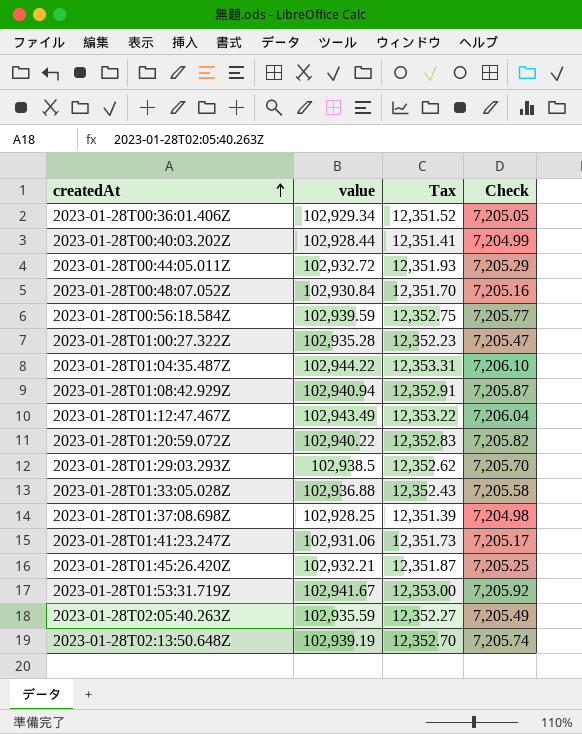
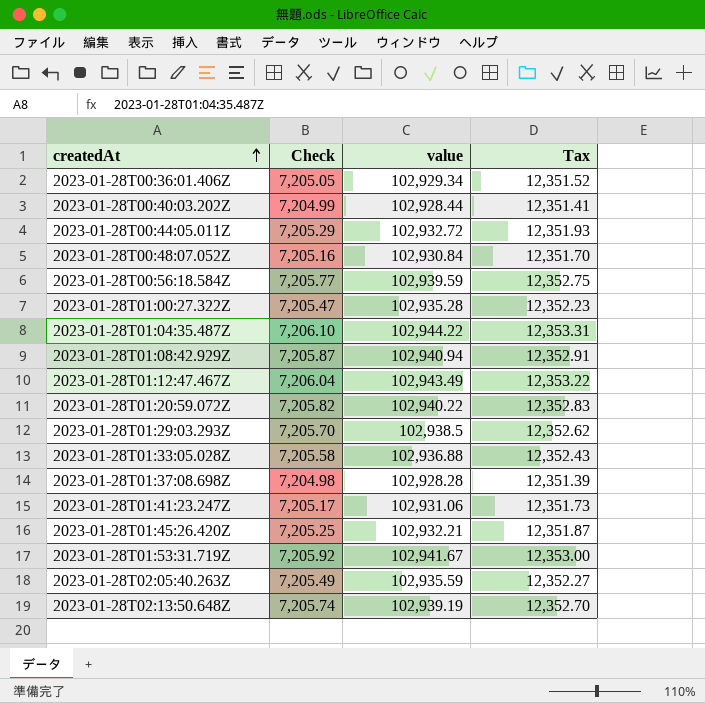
column Check | position: 4 -> 2
2023-01-28T01:37:08.698Z | value: 102,928.25 -> 102,928.28

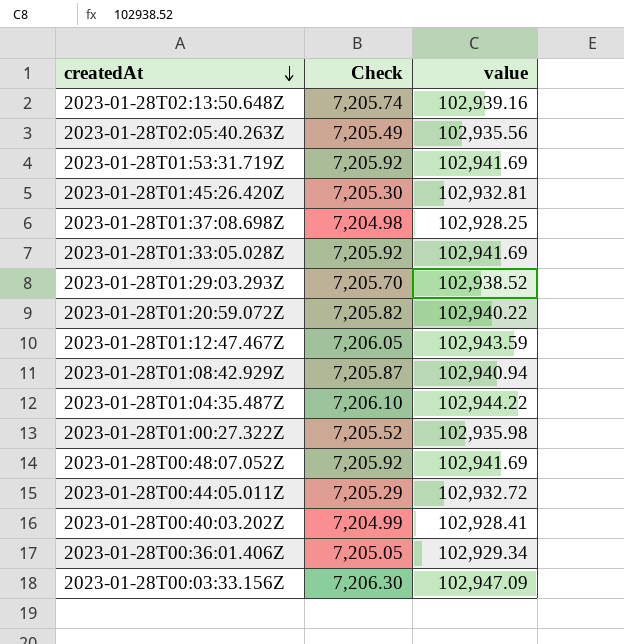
row order: createdAt ascending -> createdAt descending
column Tax | formula: [value] * 0.12 -> none
row 2023-01-28T00:56:18.584Z: 7,205.77 | 102,939.59 | 12,352.75 -> none
row 2023-01-28T01:41:23.247Z: 7,205.17 | 102,931.06 | 12,351.73 -> none
2023-01-28T02:13:50.648Z | value: 102,939.19 -> 102,939.16
2023-01-28T02:05:40.263Z | value: 102,935.59 -> 102,935.56
2023-01-28T01:53:31.719Z | value: 102,941.67 -> 102,941.69
2023-01-28T01:45:26.420Z | Check: 7,205.25 -> 7,205.30
2023-01-28T01:45:26.420Z | value: 102,932.21 -> 102,932.81
2023-01-28T01:37:08.698Z | value: 102,928.28 -> 102,928.25
2023-01-28T01:33:05.028Z | Check: 7,205.58 -> 7,205.92
2023-01-28T01:33:05.028Z | value: 102,936.88 -> 102,941.69
2023-01-28T01:29:03.293Z | value: 102,938.5 -> 102,938.52
2023-01-28T01:12:47.467Z | Check: 7,206.04 -> 7,206.05
2023-01-28T01:12:47.467Z | value: 102,943.49 -> 102,943.59
2023-01-28T01:00:27.322Z | Check: 7,205.47 -> 7,205.52
2023-01-28T01:00:27.322Z | value: 102,935.28 -> 102,935.98
2023-01-28T00:48:07.052Z | Check: 7,205.16 -> 7,205.92
2023-01-28T00:48:07.052Z | value: 102,930.84 -> 102,941.69
2023-01-28T00:40:03.202Z | value: 102,928.44 -> 102,928.41
row 2023-01-28T00:03:33.156Z: none -> 7,206.30 | 102,947.09

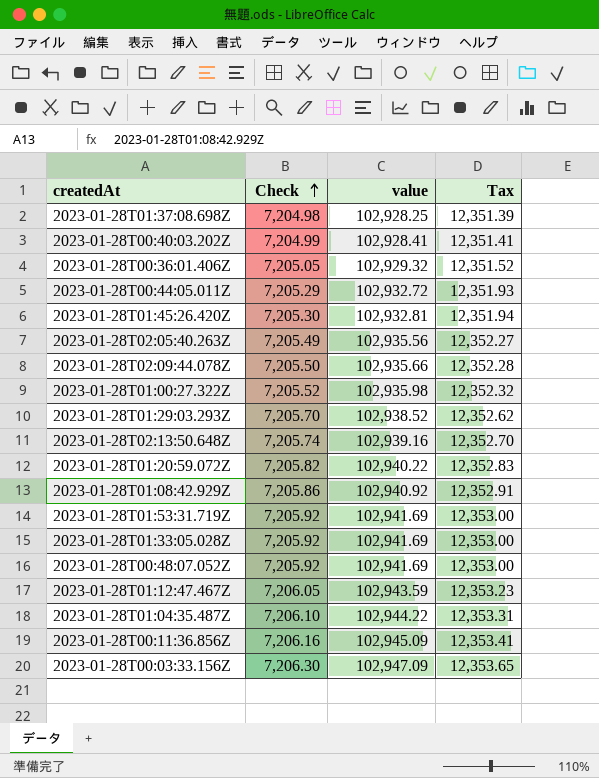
row order: createdAt descending -> Check ascending
column Tax | formula: none -> [value] * 0.12
2023-01-28T00:36:01.406Z | value: 102,929.34 -> 102,929.32
row 2023-01-28T02:09:44.078Z: none -> 7,205.50 | 102,935.66 | 12,352.28
2023-01-28T01:08:42.929Z | Check: 7,205.87 -> 7,205.86
2023-01-28T01:08:42.929Z | value: 102,940.94 -> 102,940.92
row 2023-01-28T00:11:36.856Z: none -> 7,206.16 | 102,945.09 | 12,353.41

